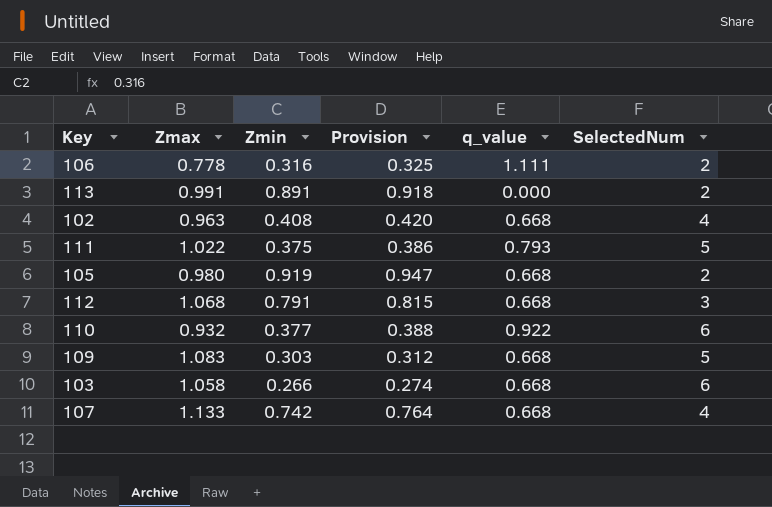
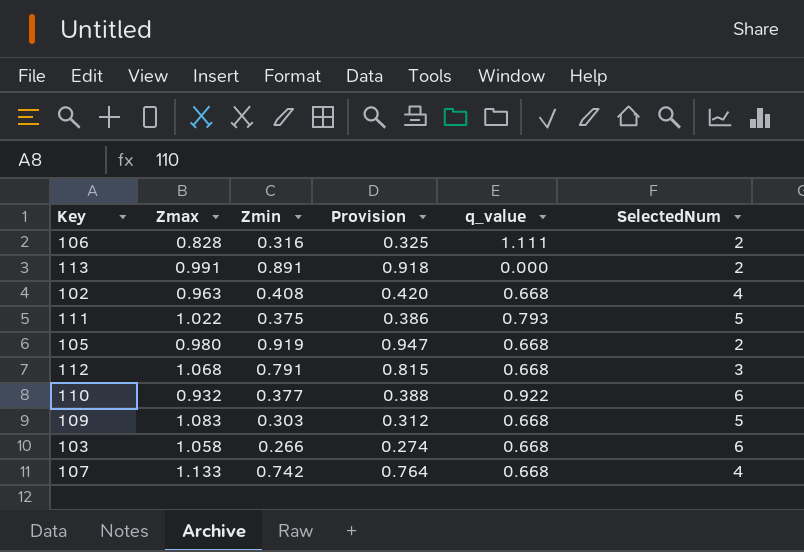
106 | Zmax: 0.778 -> 0.828

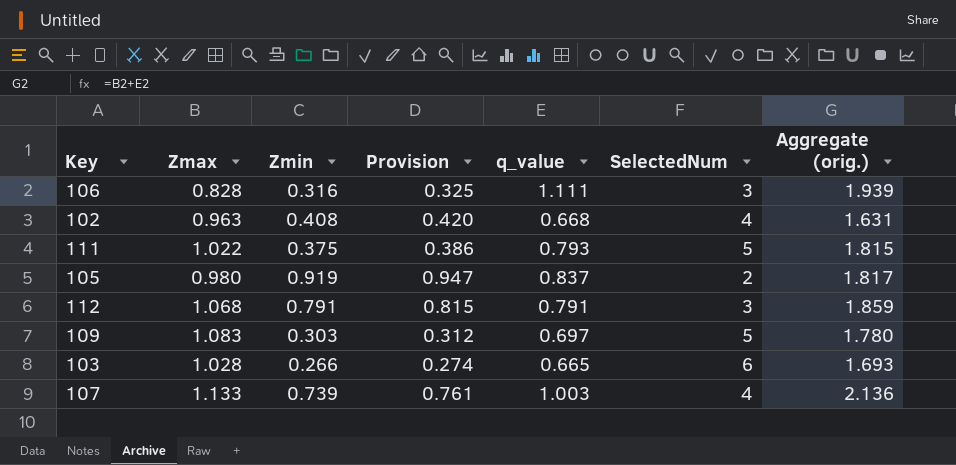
column Aggregate (orig.) | formula: none -> [Zmax] + [q_value]
row 113: 0.991 | 0.891 | 0.918 | 0.000 | 2 -> none
row 110: 0.932 | 0.377 | 0.388 | 0.922 | 6 -> none
106 | SelectedNum: 2 -> 3
105 | q_value: 0.668 -> 0.837
112 | q_value: 0.668 -> 0.791
109 | q_value: 0.668 -> 0.697
103 | Zmax: 1.058 -> 1.028
103 | q_value: 0.668 -> 0.665
107 | Zmin: 0.742 -> 0.739
107 | Provision: 0.764 -> 0.761
107 | q_value: 0.668 -> 1.003

